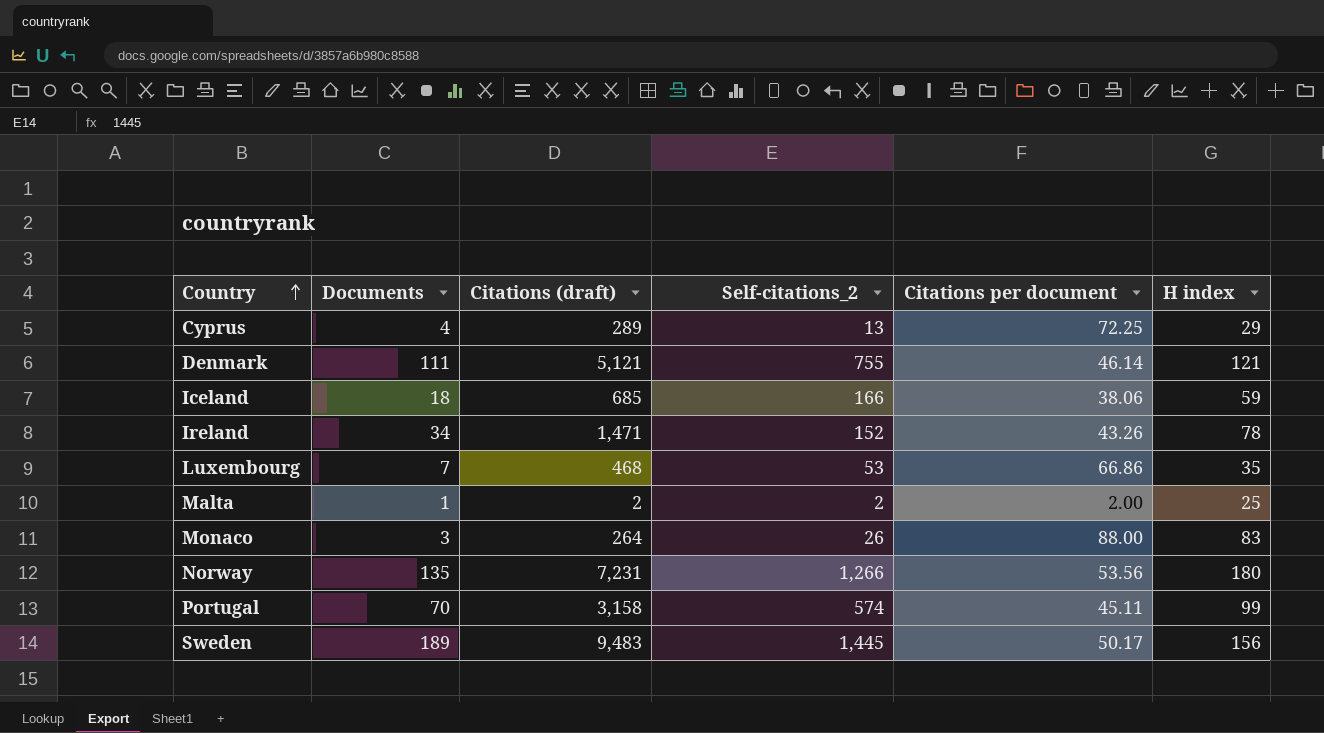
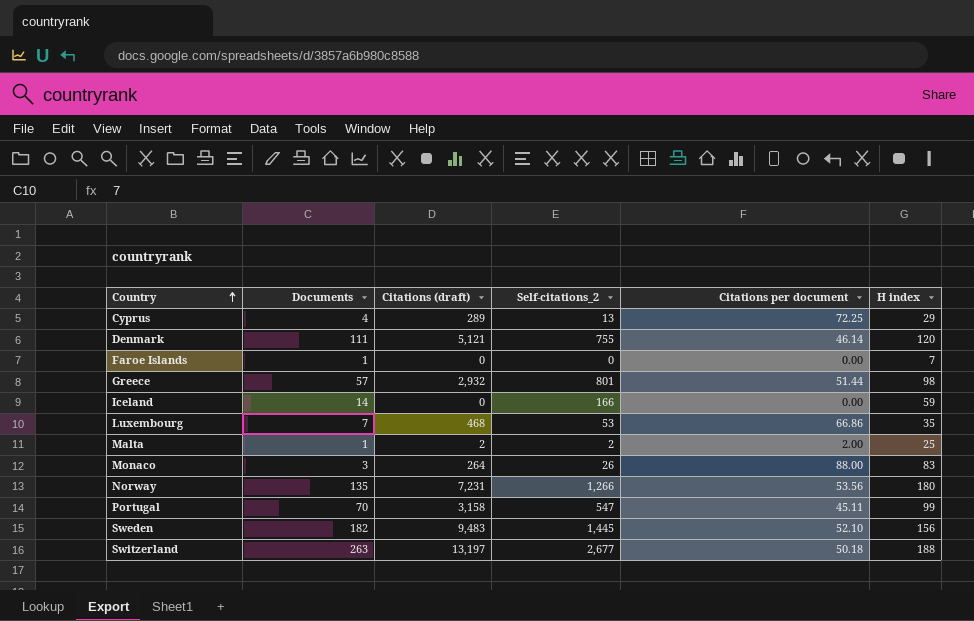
row Ireland: 34 | 1,471 | 152 | 43.26 | 78 -> none
Denmark | H index: 121 -> 120
row Faroe Islands: none -> 1 | 0 | 0 | 0.00 | 7
row Greece: none -> 57 | 2,932 | 801 | 51.44 | 98
Iceland | Documents: 18 -> 14
Iceland | Citations (draft): 685 -> 0
Iceland | Citations per document: 38.06 -> 0.00
Portugal | Self-citations_2: 574 -> 547
Sweden | Documents: 189 -> 182
Sweden | Citations per document: 50.17 -> 52.10
row Switzerland: none -> 263 | 13,197 | 2,677 | 50.18 | 188

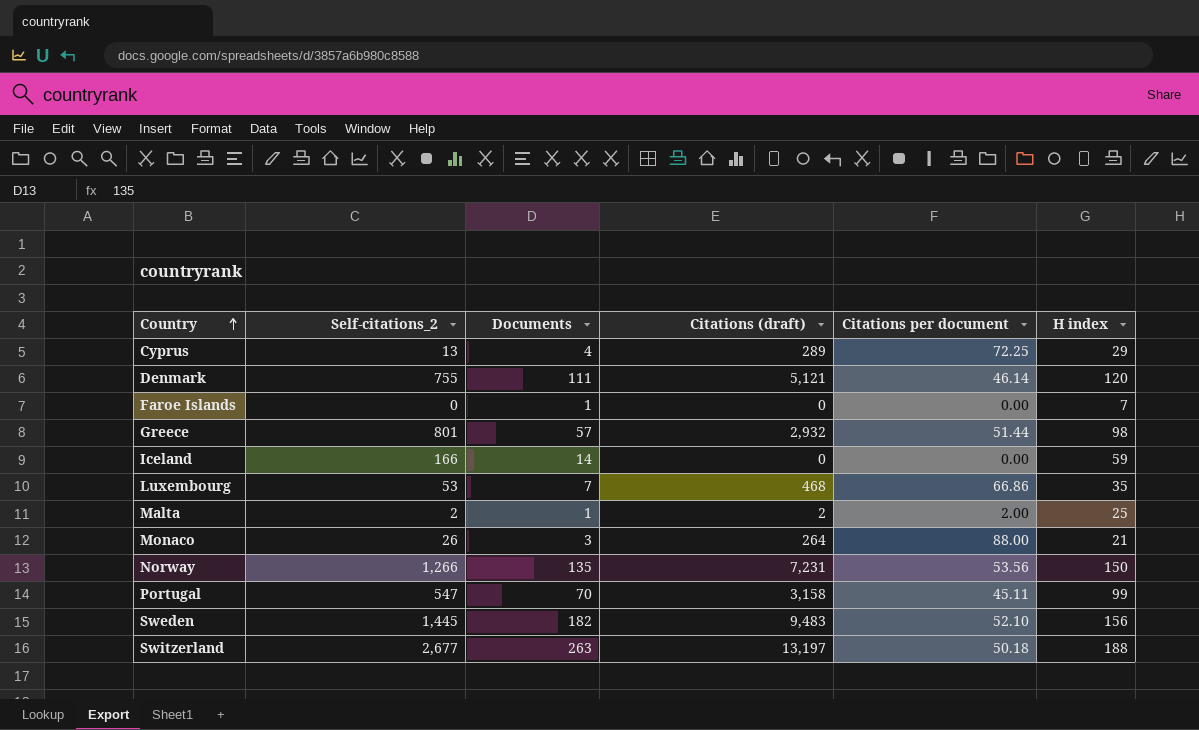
column Self-citations_2 | position: 4 -> 2
Monaco | H index: 83 -> 21
Norway | H index: 180 -> 150

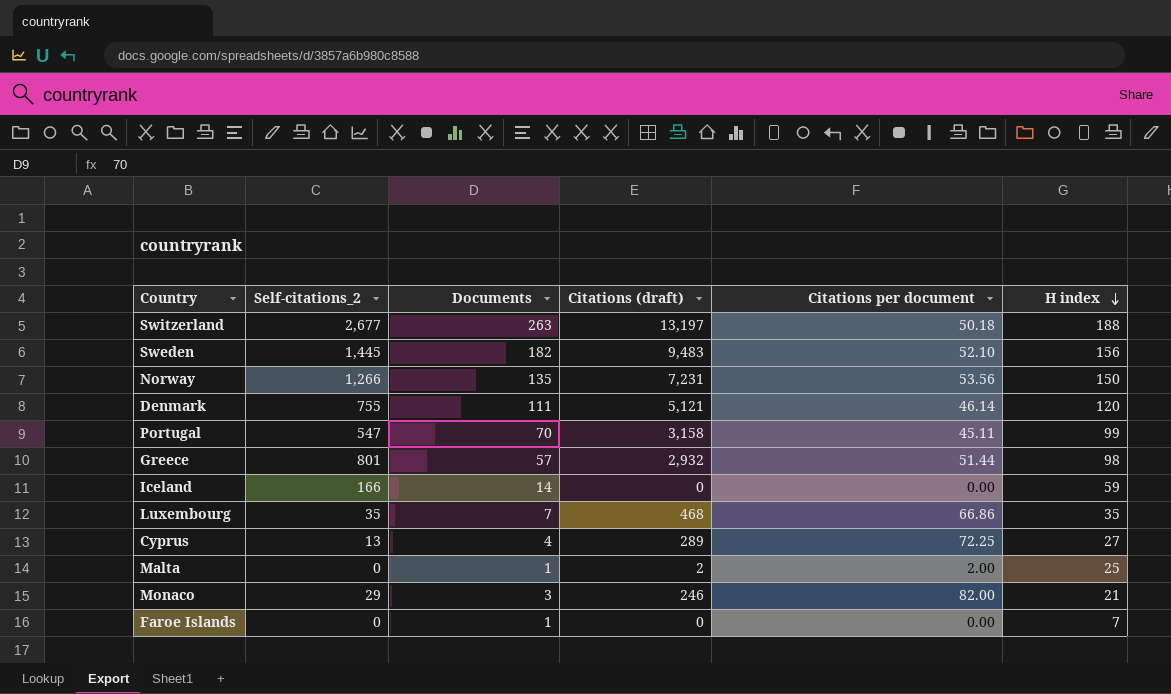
row order: Country ascending -> H index descending
Luxembourg | Self-citations_2: 53 -> 35
Cyprus | H index: 29 -> 27
Malta | Self-citations_2: 2 -> 0
Monaco | Self-citations_2: 26 -> 29
Monaco | Citations (draft): 264 -> 246
Monaco | Citations per document: 88.00 -> 82.00

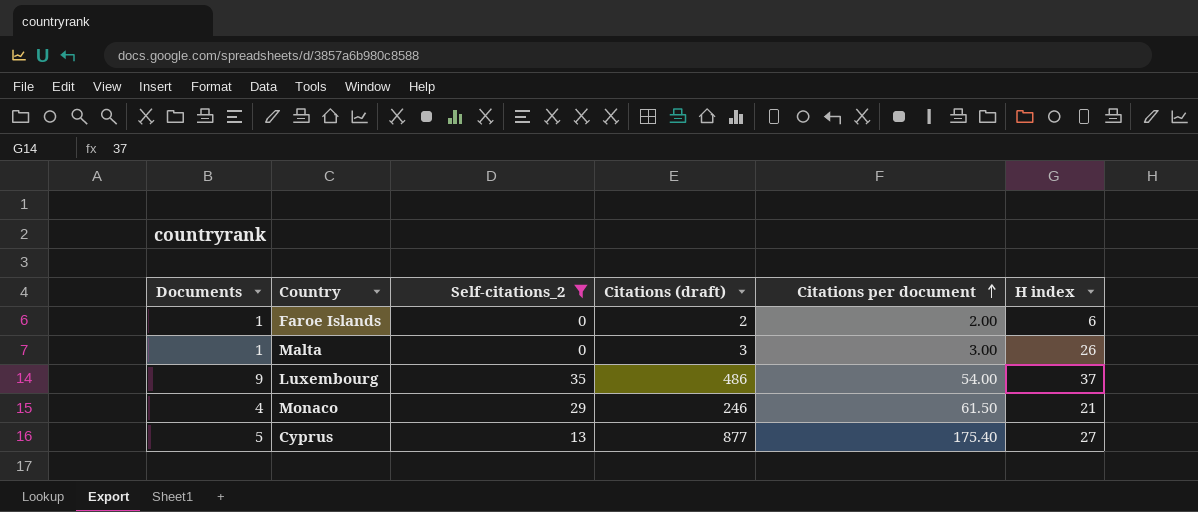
filter: none -> Self-citations_2 <= 35
row order: H index descending -> Citations per document ascending
column Documents | position: 3 -> 1
Faroe Islands | Citations (draft): 0 -> 2
Faroe Islands | Citations per document: 0.00 -> 2.00
Faroe Islands | H index: 7 -> 6
Malta | Citations (draft): 2 -> 3
Malta | Citations per document: 2.00 -> 3.00
Malta | H index: 25 -> 26
Luxembourg | Documents: 7 -> 9
Luxembourg | Citations (draft): 468 -> 486
Luxembourg | Citations per document: 66.86 -> 54.00
Luxembourg | H index: 35 -> 37
Monaco | Documents: 3 -> 4
Monaco | Citations per document: 82.00 -> 61.50
Cyprus | Documents: 4 -> 5
Cyprus | Citations (draft): 289 -> 877
Cyprus | Citations per document: 72.25 -> 175.40

